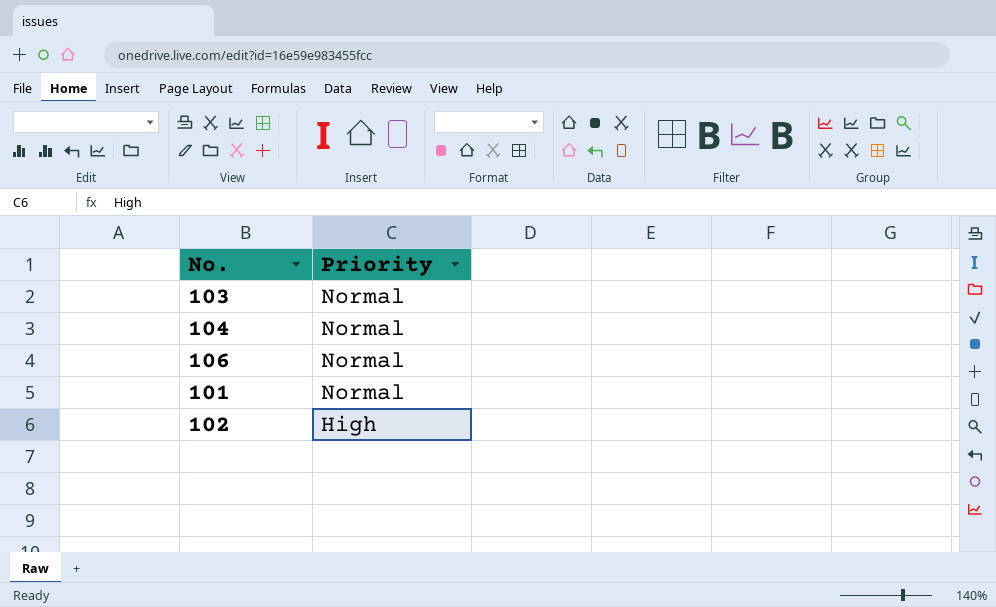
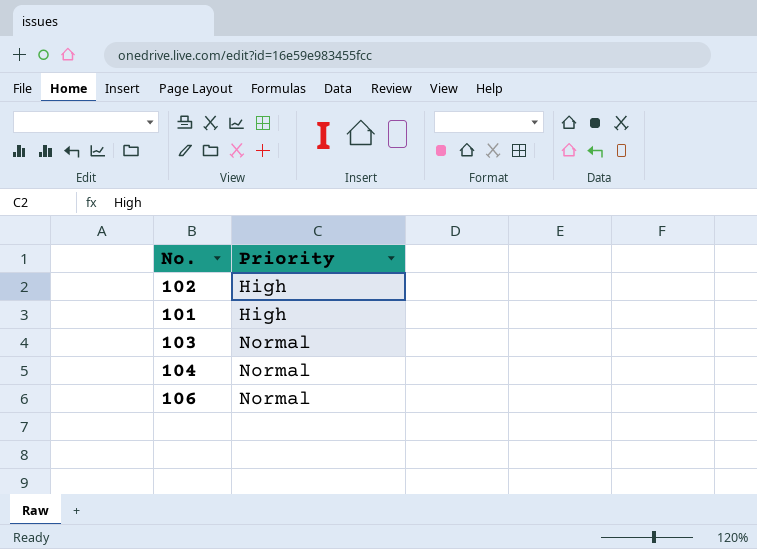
row order: Priority descending -> Priority ascending
101 | Priority: Normal -> High

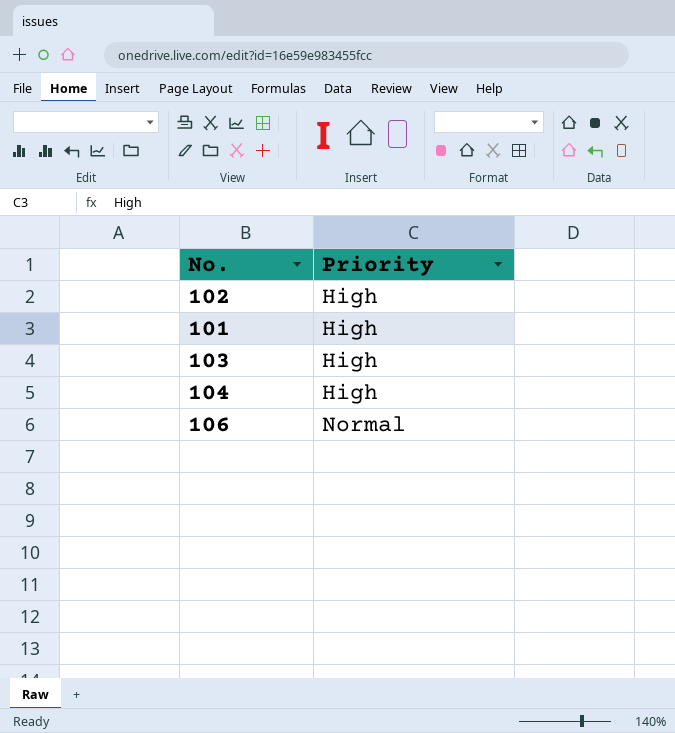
103 | Priority: Normal -> High
104 | Priority: Normal -> High

